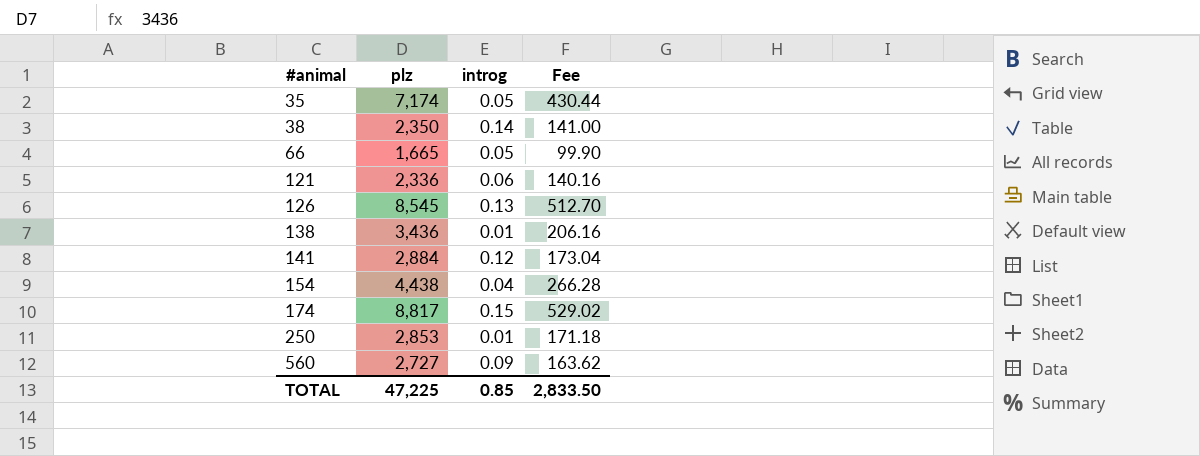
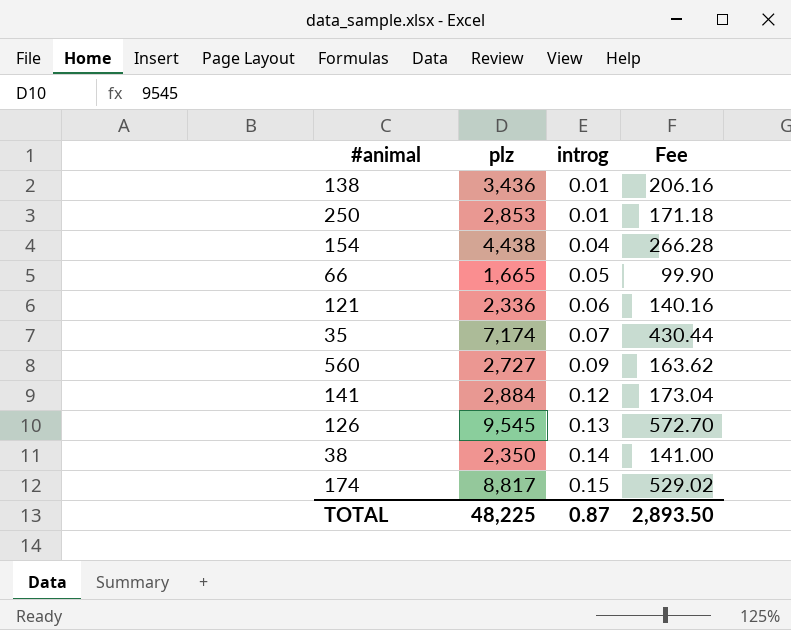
row order: #animal ascending -> introg ascending
35 | introg: 0.05 -> 0.07
126 | plz: 8,545 -> 9,545
126 | Fee: 512.70 -> 572.70
TOTAL | plz: 47,225 -> 48,225
TOTAL | introg: 0.85 -> 0.87
TOTAL | Fee: 2,833.50 -> 2,893.50

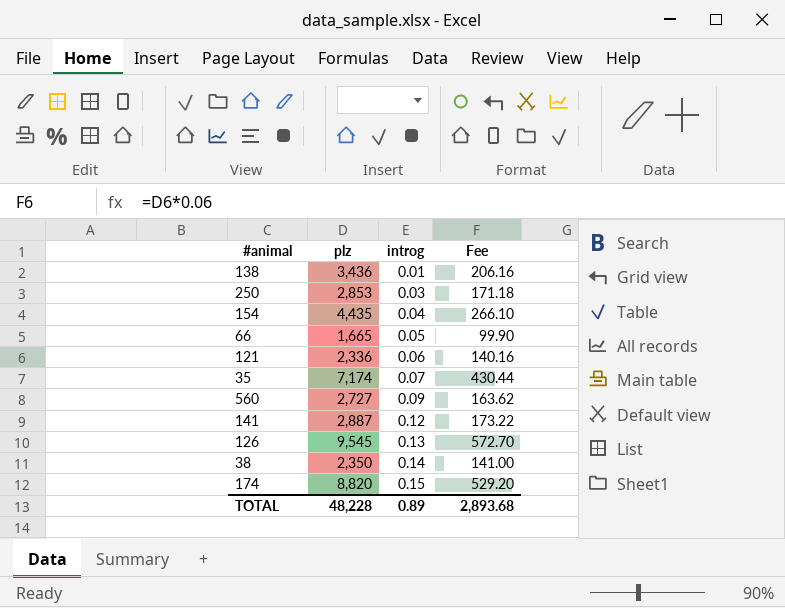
250 | introg: 0.01 -> 0.03
154 | plz: 4,438 -> 4,435
154 | Fee: 266.28 -> 266.10
141 | plz: 2,884 -> 2,887
141 | Fee: 173.04 -> 173.22
174 | plz: 8,817 -> 8,820
174 | Fee: 529.02 -> 529.20
TOTAL | plz: 48,225 -> 48,228
TOTAL | introg: 0.87 -> 0.89
TOTAL | Fee: 2,893.50 -> 2,893.68

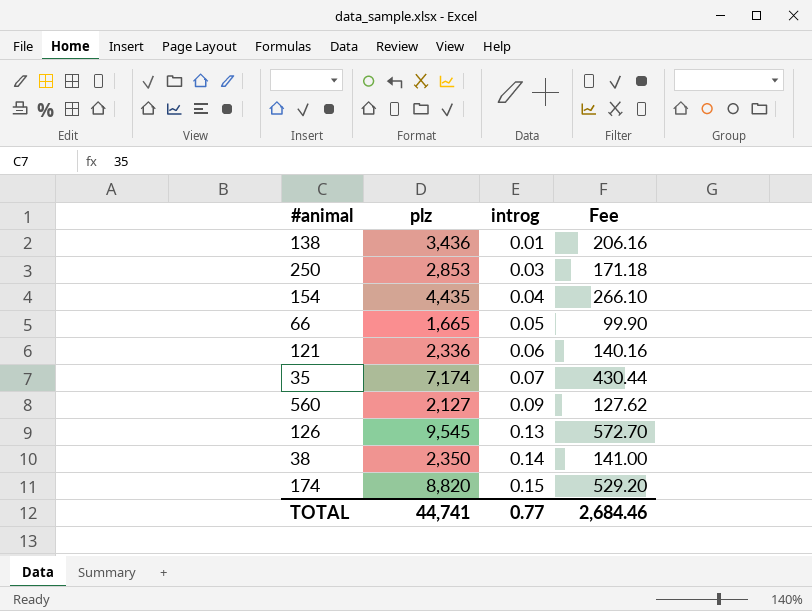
row 141: 2,887 | 0.12 | 173.22 -> none
560 | plz: 2,727 -> 2,127
560 | Fee: 163.62 -> 127.62
TOTAL | plz: 48,228 -> 44,741
TOTAL | introg: 0.89 -> 0.77
TOTAL | Fee: 2,893.68 -> 2,684.46

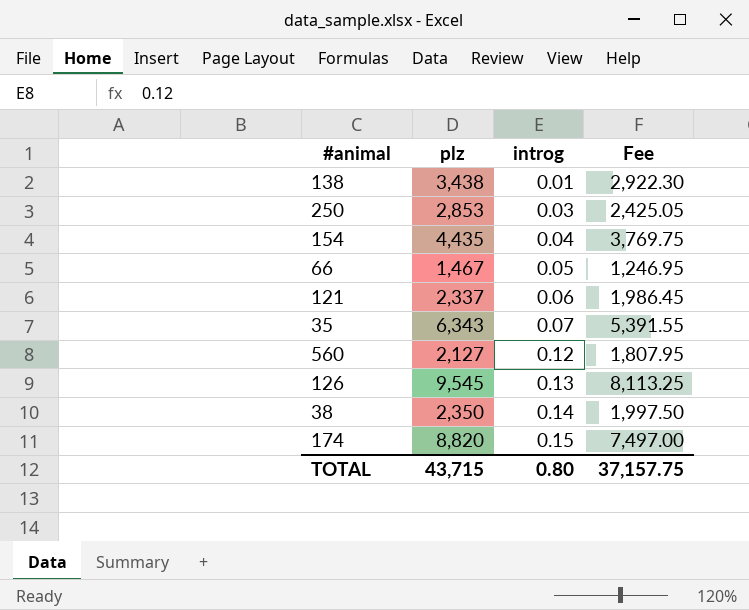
column Fee | formula: [plz] * 0.06 -> [plz] * 0.85
138 | plz: 3,436 -> 3,438
66 | plz: 1,665 -> 1,467
121 | plz: 2,336 -> 2,337
35 | plz: 7,174 -> 6,343
560 | introg: 0.09 -> 0.12
TOTAL | plz: 44,741 -> 43,715
TOTAL | introg: 0.77 -> 0.80
TOTAL | Fee: 2,684.46 -> 37,157.75

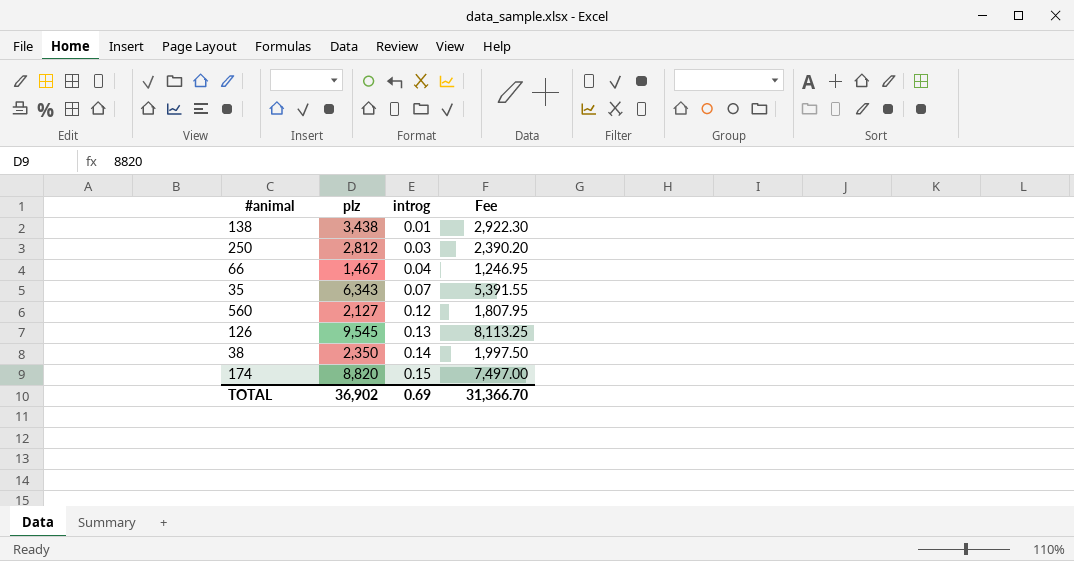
row 154: 4,435 | 0.04 | 3,769.75 -> none
row 121: 2,337 | 0.06 | 1,986.45 -> none
250 | plz: 2,853 -> 2,812
250 | Fee: 2,425.05 -> 2,390.20
66 | introg: 0.05 -> 0.04
TOTAL | plz: 43,715 -> 36,902
TOTAL | introg: 0.80 -> 0.69
TOTAL | Fee: 37,157.75 -> 31,366.70

